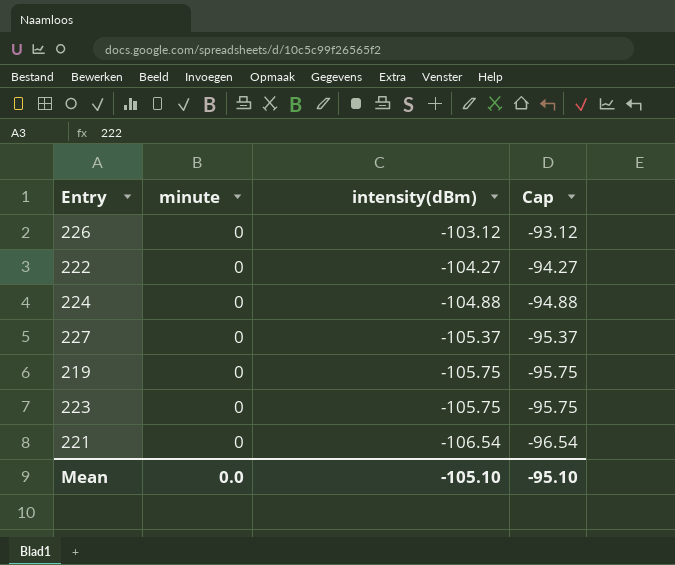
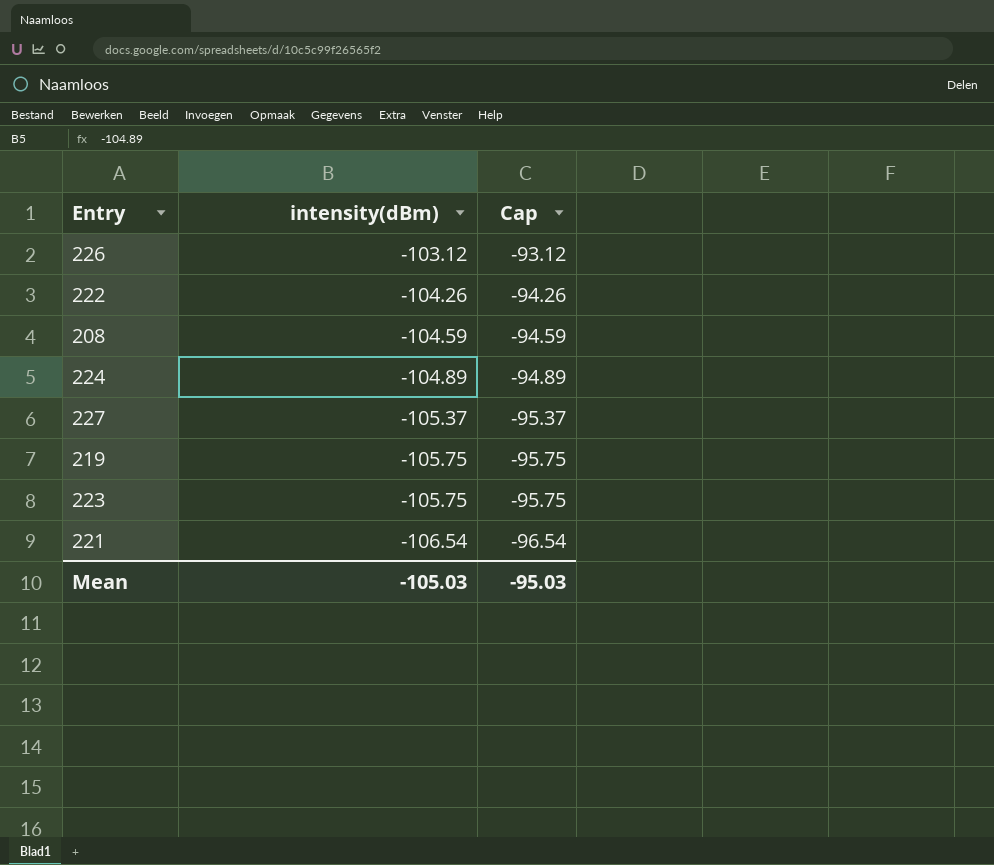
column minute | position: 2 -> none
222 | intensity(dBm): -104.27 -> -104.26
222 | Cap: -94.27 -> -94.26
row 208: none -> -104.59 | -94.59
224 | intensity(dBm): -104.88 -> -104.89
224 | Cap: -94.88 -> -94.89
Mean | intensity(dBm): -105.10 -> -105.03
Mean | Cap: -95.10 -> -95.03

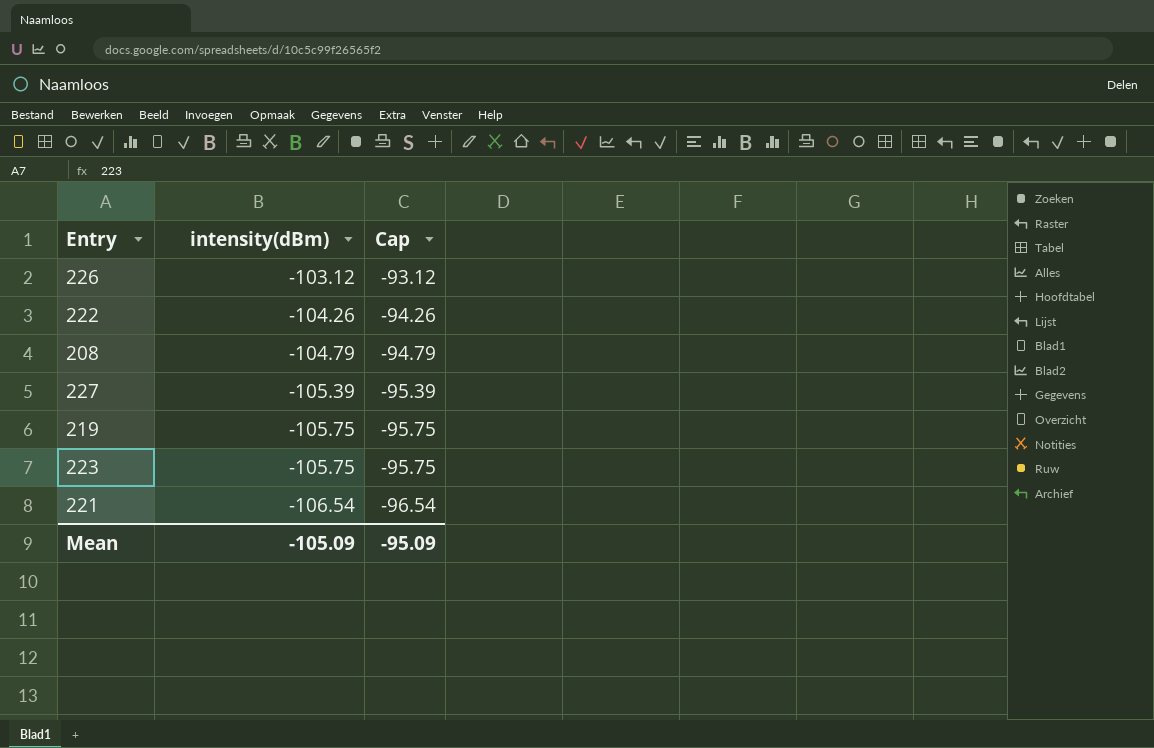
row 224: -104.89 | -94.89 -> none
208 | intensity(dBm): -104.59 -> -104.79
208 | Cap: -94.59 -> -94.79
227 | intensity(dBm): -105.37 -> -105.39
227 | Cap: -95.37 -> -95.39
Mean | intensity(dBm): -105.03 -> -105.09
Mean | Cap: -95.03 -> -95.09

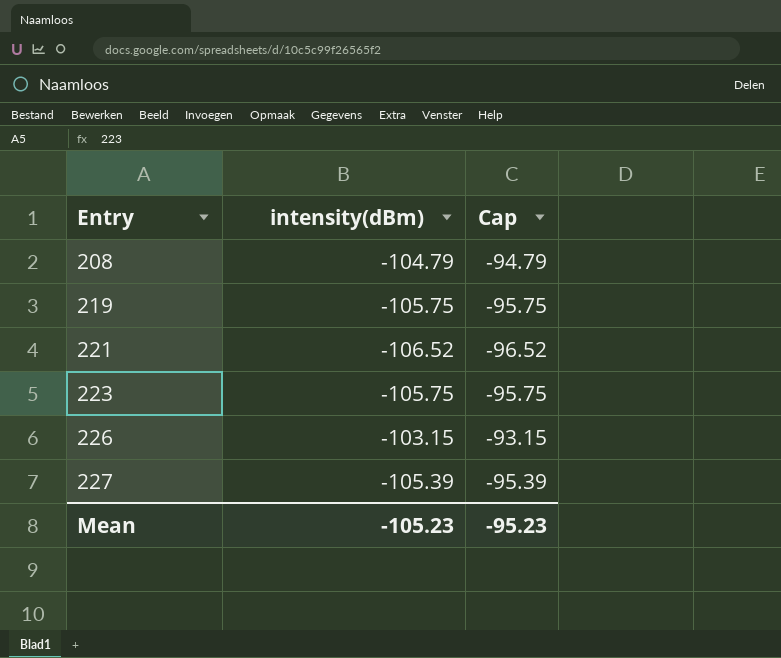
row order: intensity(dBm) descending -> Entry ascending
row 222: -104.26 | -94.26 -> none
221 | intensity(dBm): -106.54 -> -106.52
221 | Cap: -96.54 -> -96.52
226 | intensity(dBm): -103.12 -> -103.15
226 | Cap: -93.12 -> -93.15
Mean | intensity(dBm): -105.09 -> -105.23
Mean | Cap: -95.09 -> -95.23

